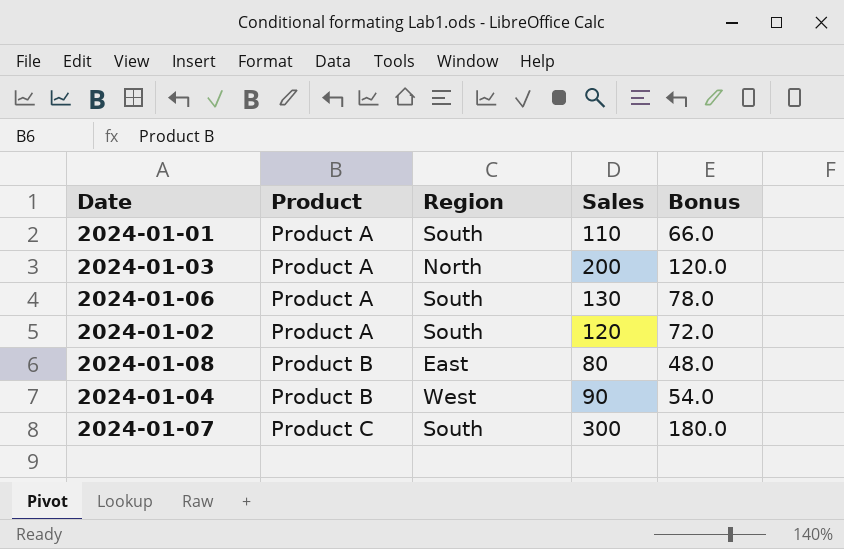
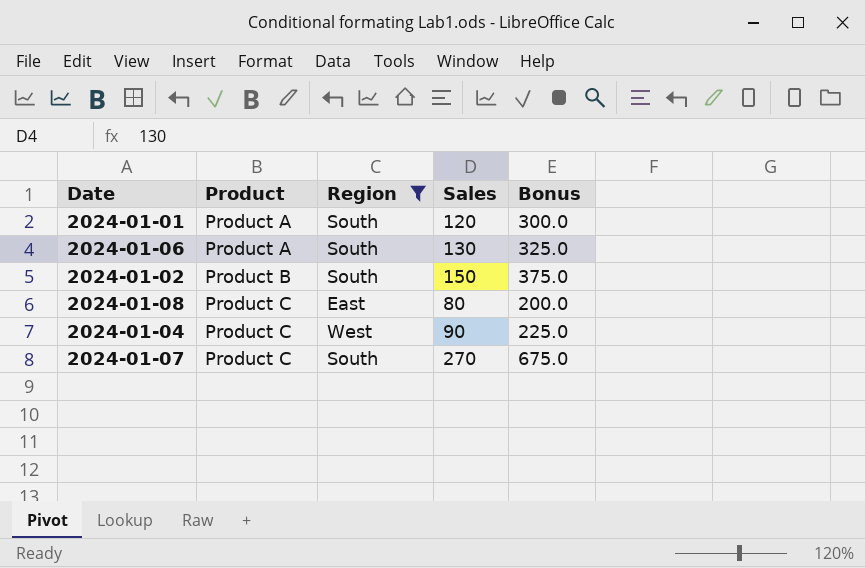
filter: none -> Region != North
column Bonus | formula: [Sales] * 0.6 -> [Sales] * 2.5
2024-01-01 | Sales: 110 -> 120
2024-01-02 | Product: Product A -> Product B
2024-01-02 | Sales: 120 -> 150
2024-01-08 | Product: Product B -> Product C
2024-01-04 | Product: Product B -> Product C
2024-01-07 | Sales: 300 -> 270

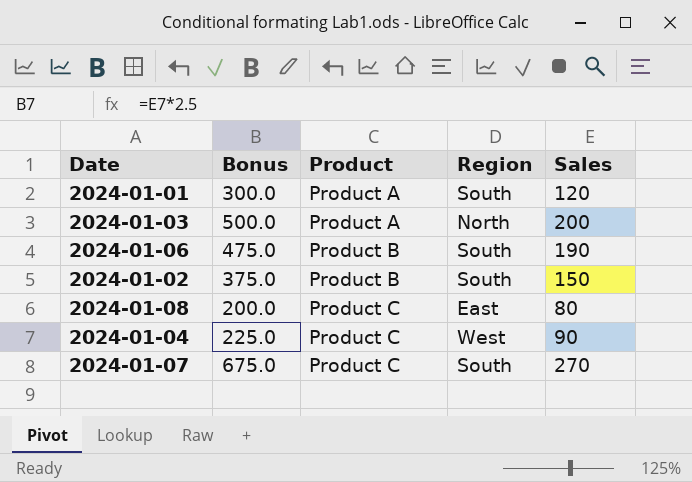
filter: Region != North -> none
column Bonus | position: 5 -> 2
2024-01-06 | Bonus: 325.0 -> 475.0
2024-01-06 | Product: Product A -> Product B
2024-01-06 | Sales: 130 -> 190

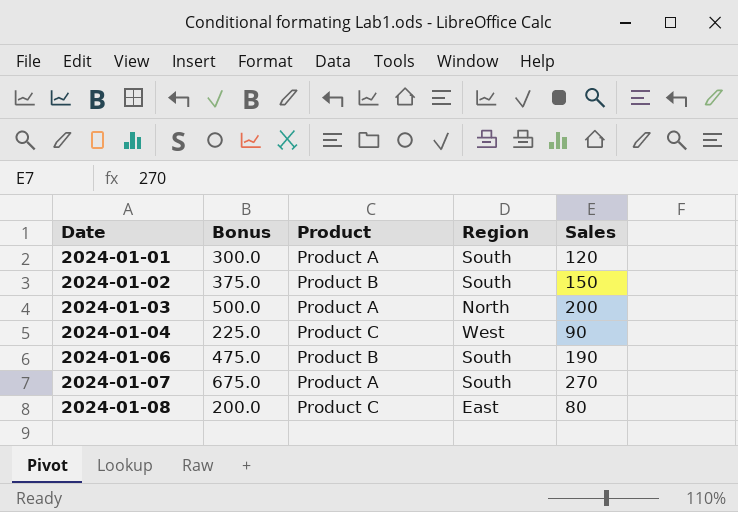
row order: Product ascending -> Date ascending
2024-01-07 | Product: Product C -> Product A

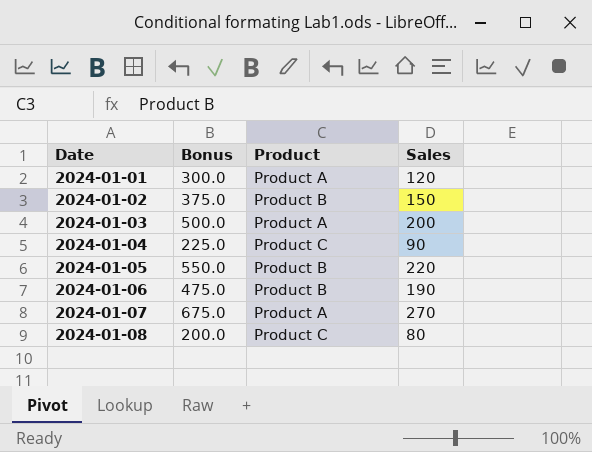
column Region | position: 4 -> none
row 2024-01-05: none -> 550.0 | Product B | 220

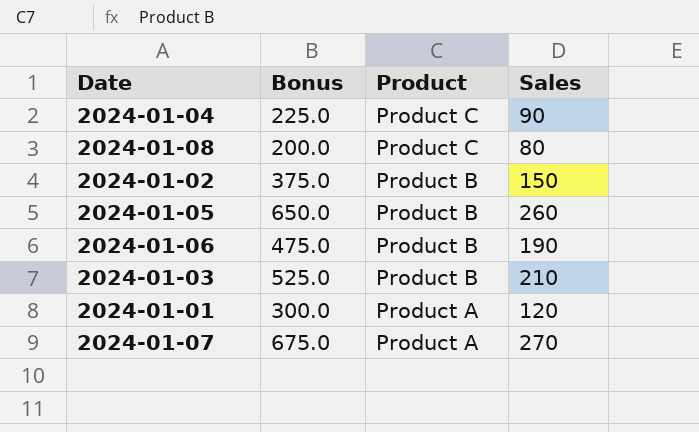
row order: Date ascending -> Product descending
2024-01-05 | Bonus: 550.0 -> 650.0
2024-01-05 | Sales: 220 -> 260
2024-01-03 | Bonus: 500.0 -> 525.0
2024-01-03 | Product: Product A -> Product B
2024-01-03 | Sales: 200 -> 210

